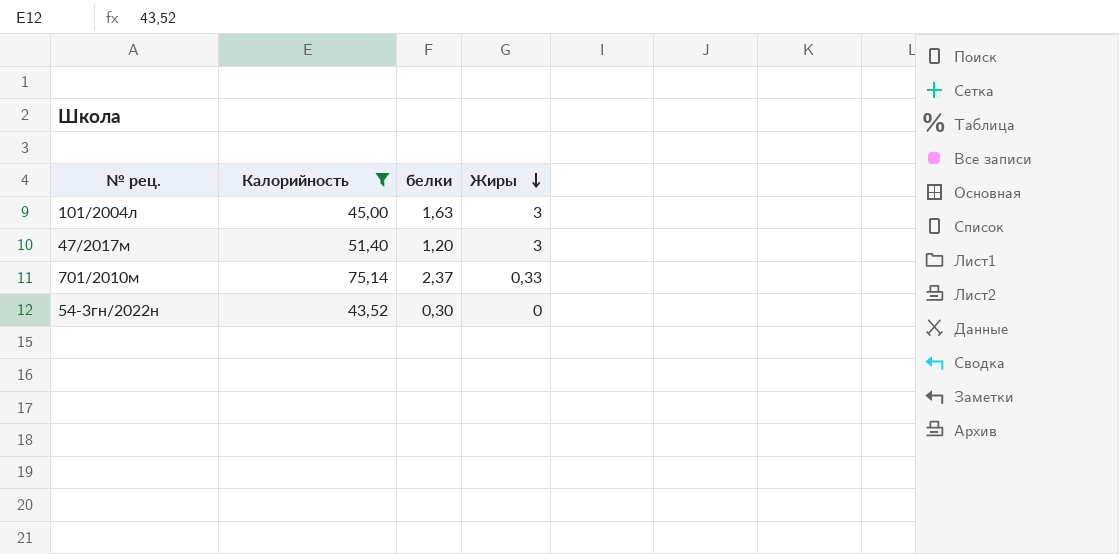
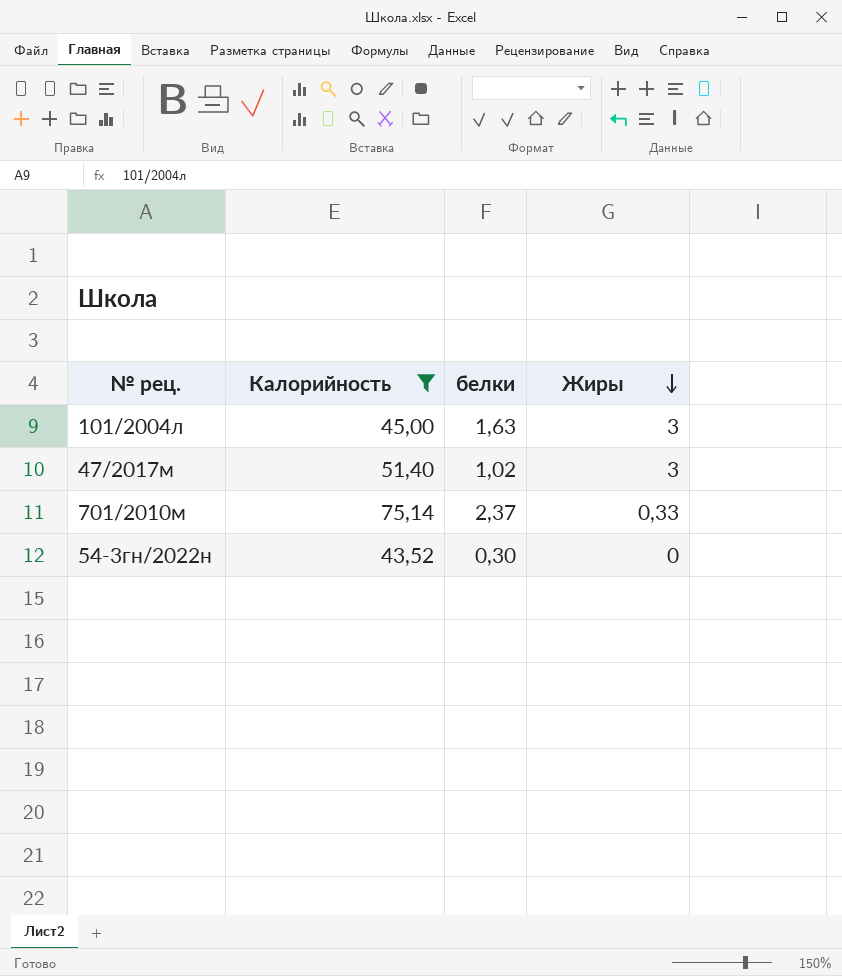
47/2017м | белки: 1,20 -> 1,02

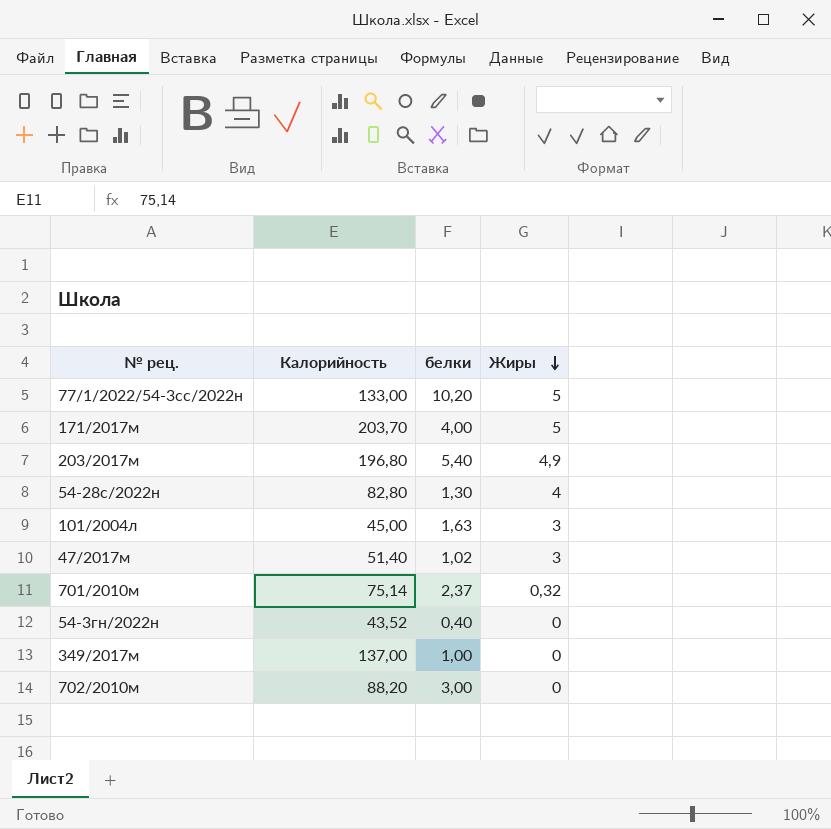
filter: Калорийность <= 75,14 -> none
701/2010м | Жиры: 0,33 -> 0,32
54-3гн/2022н | белки: 0,30 -> 0,40

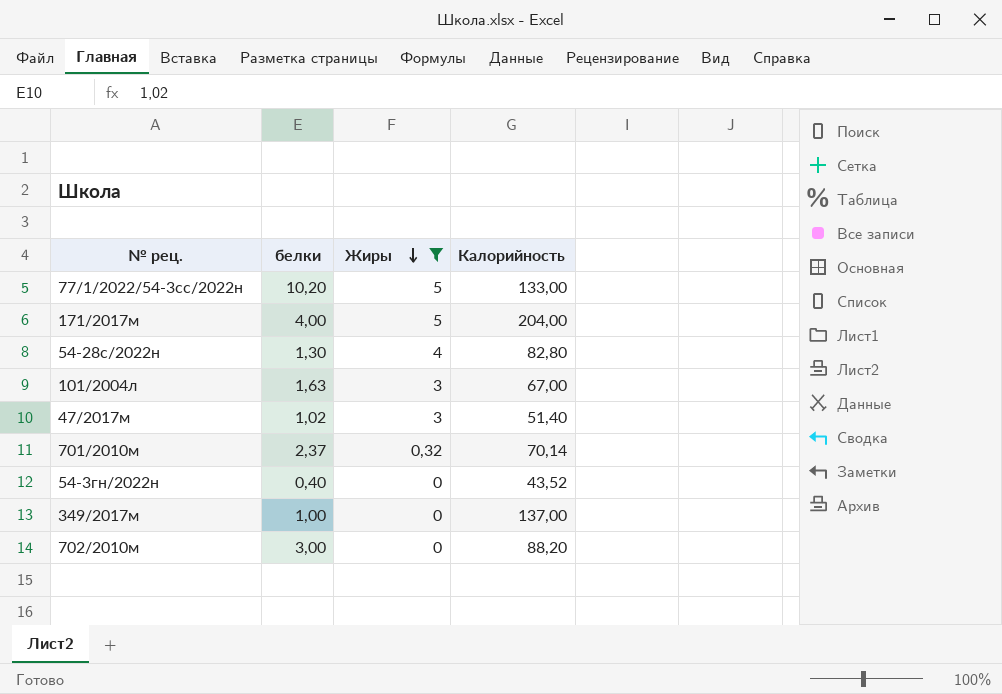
filter: none -> Жиры != 4,9
column Калорийность | position: 2 -> 4
171/2017м | Калорийность: 203,70 -> 204,00
101/2004л | Калорийность: 45,00 -> 67,00
701/2010м | Калорийность: 75,14 -> 70,14

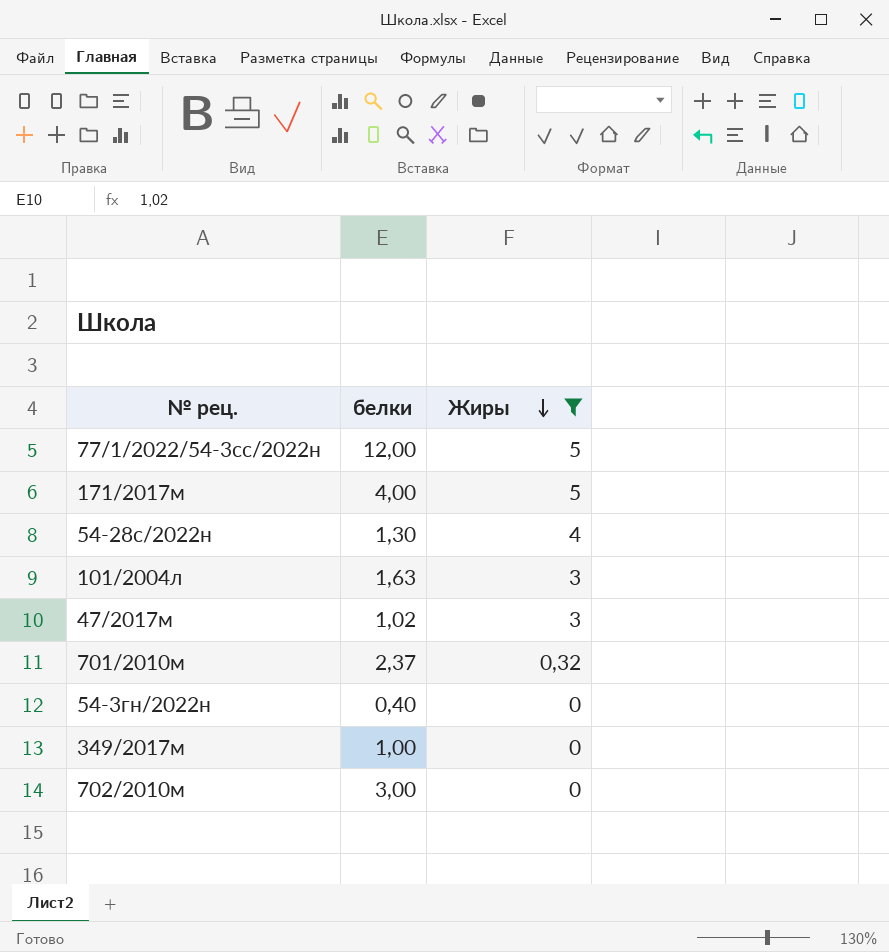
column Калорийность | position: 4 -> none
77/1/2022/54-3сс/2022н | белки: 10,20 -> 12,00

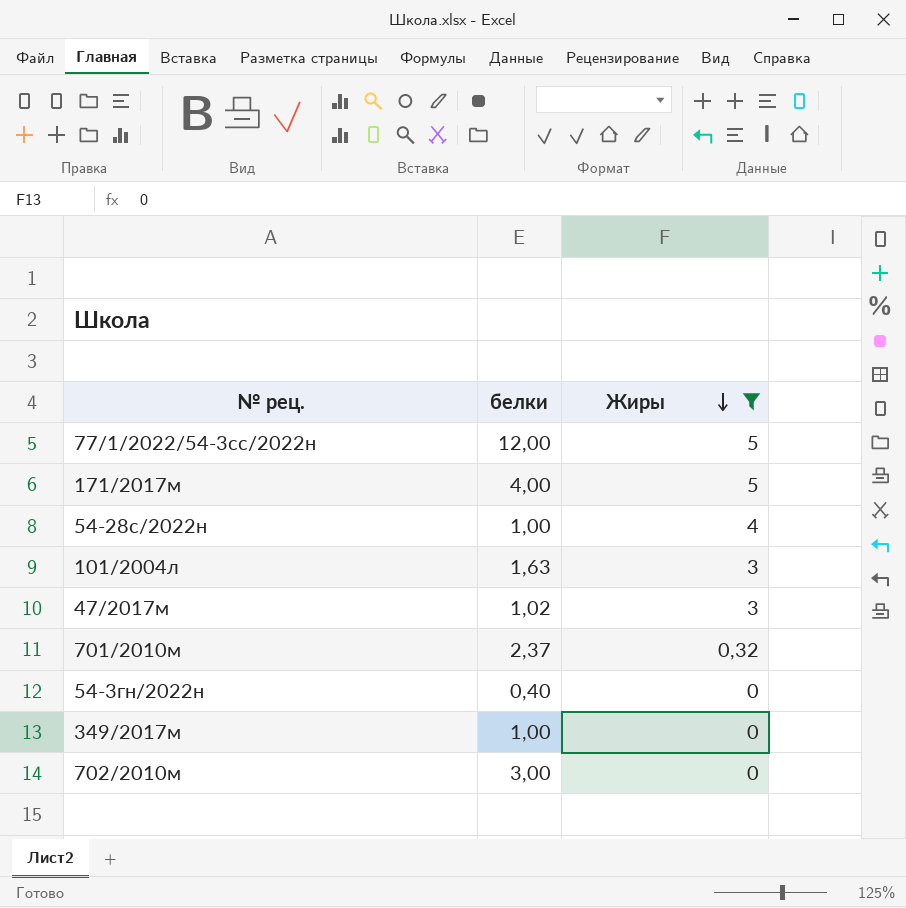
54-28с/2022н | белки: 1,30 -> 1,00

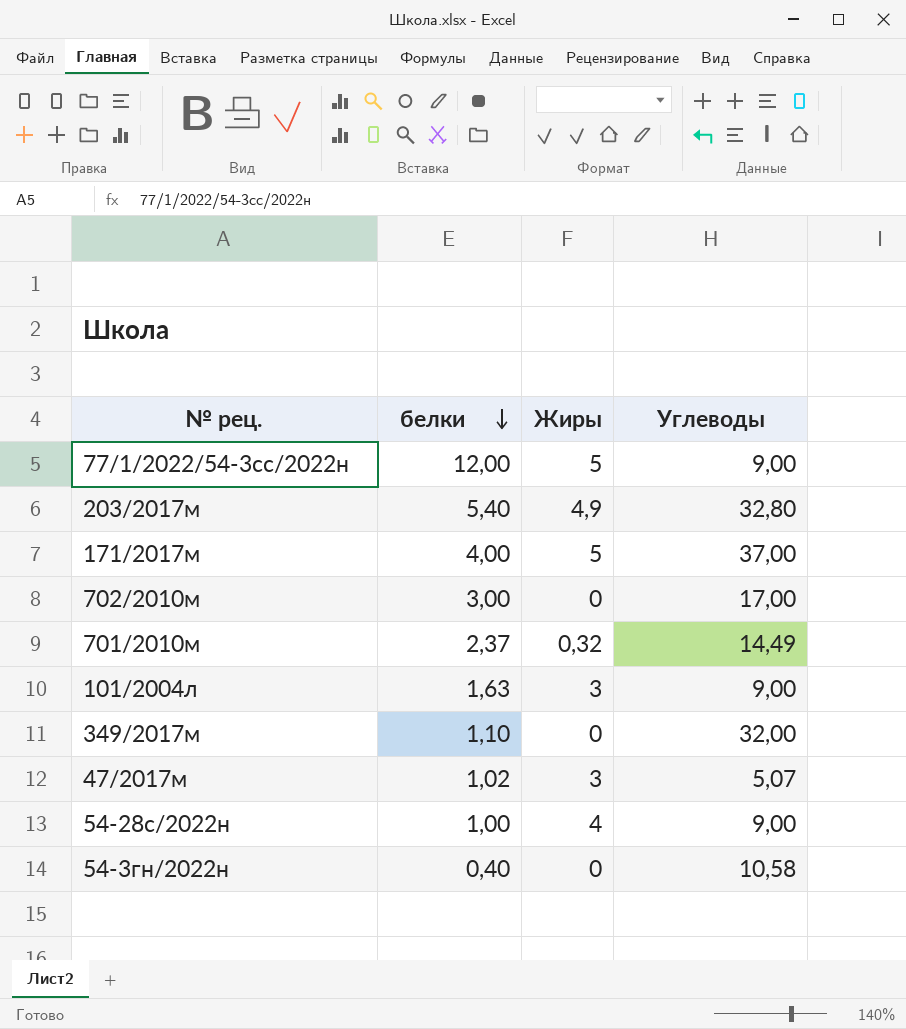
filter: Жиры != 4,9 -> none
row order: Жиры descending -> белки descending
column Углеводы | position: none -> 4
349/2017м | белки: 1,00 -> 1,10

